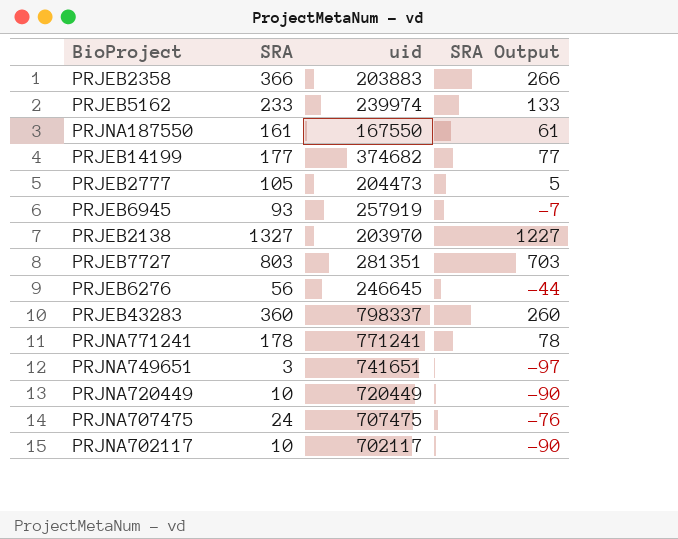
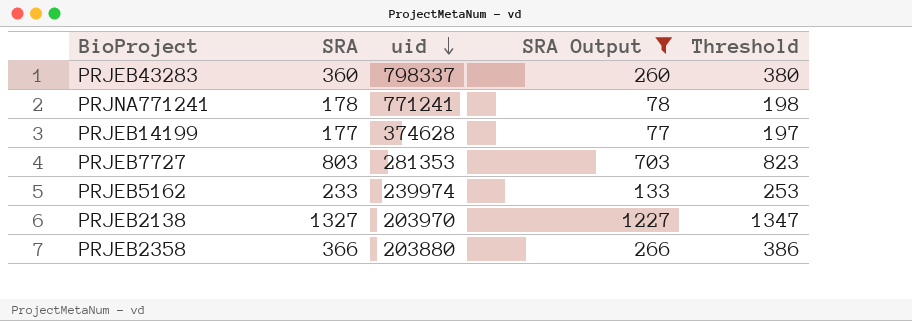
filter: none -> SRA Output >= 77
row order: none -> uid descending
column Threshold | formula: none -> [SRA] + 20
PRJEB14199 | uid: 374682 -> 374628
PRJEB7727 | uid: 281351 -> 281353
PRJEB2358 | uid: 203883 -> 203880

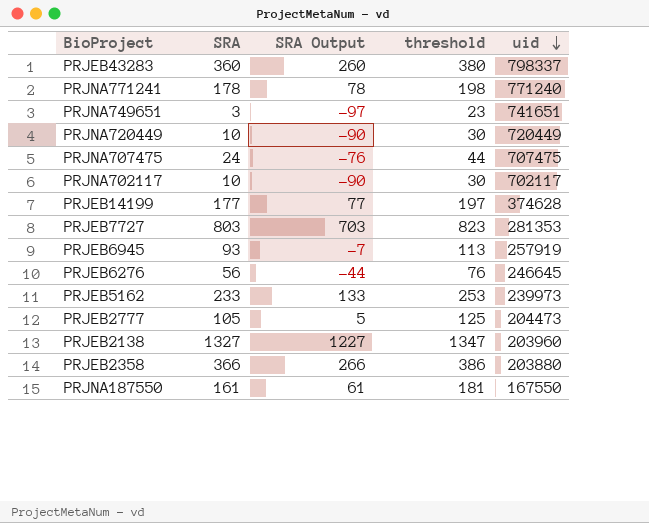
filter: SRA Output >= 77 -> none
column name: Threshold -> threshold
column uid | position: 3 -> 5
PRJNA771241 | uid: 771241 -> 771240
PRJEB5162 | uid: 239974 -> 239973
PRJEB2138 | uid: 203970 -> 203960

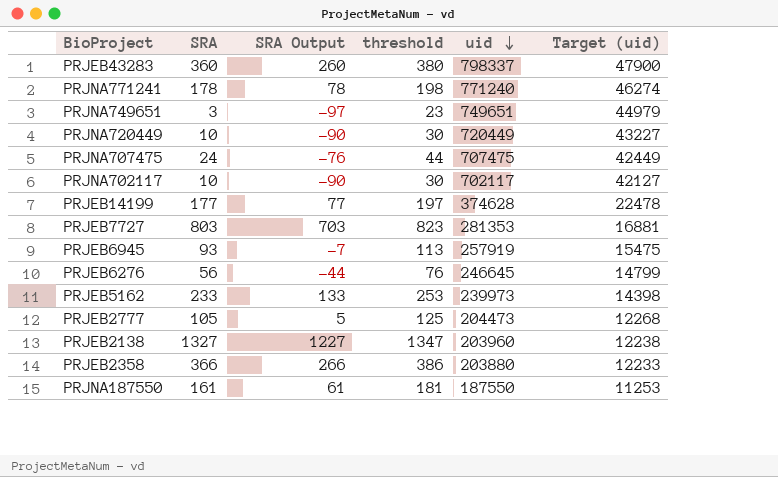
column Target (uid) | formula: none -> [uid] * 0.06
PRJNA749651 | uid: 741651 -> 749651
PRJNA187550 | uid: 167550 -> 187550

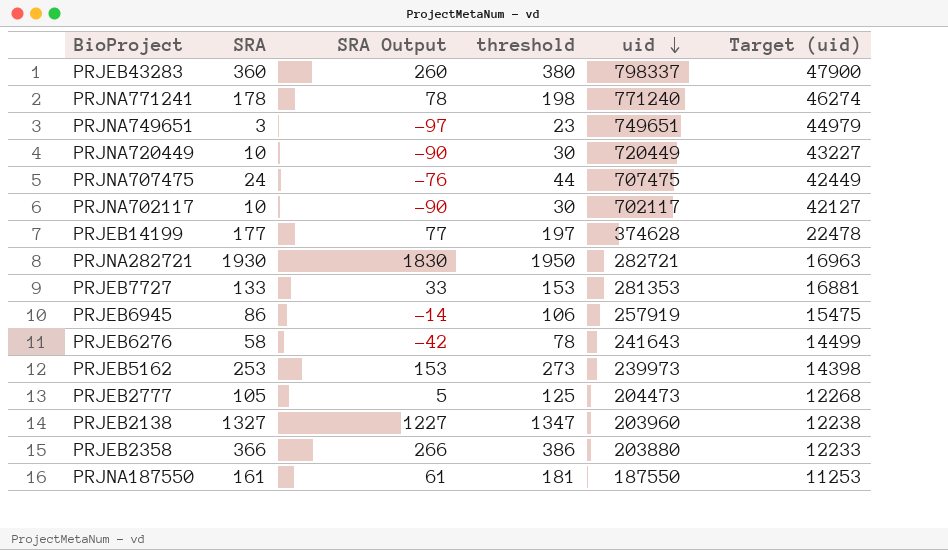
row PRJNA282721: none -> 1930 | 1830 | 1950 | 282721 | 16963
PRJEB7727 | SRA: 803 -> 133
PRJEB7727 | SRA Output: 703 -> 33
PRJEB7727 | threshold: 823 -> 153
PRJEB6945 | SRA: 93 -> 86
PRJEB6945 | SRA Output: -7 -> -14
PRJEB6945 | threshold: 113 -> 106
PRJEB6276 | SRA: 56 -> 58
PRJEB6276 | SRA Output: -44 -> -42
PRJEB6276 | threshold: 76 -> 78
PRJEB6276 | uid: 246645 -> 241643
PRJEB6276 | Target (uid): 14799 -> 14499
PRJEB5162 | SRA: 233 -> 253
PRJEB5162 | SRA Output: 133 -> 153
PRJEB5162 | threshold: 253 -> 273

